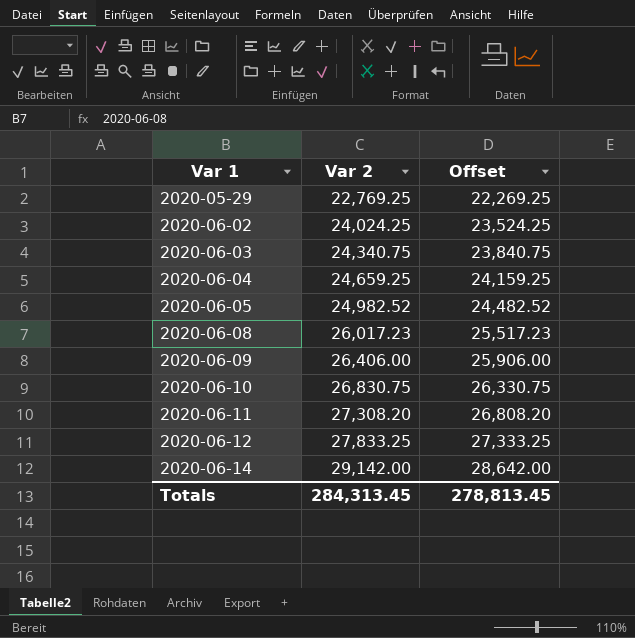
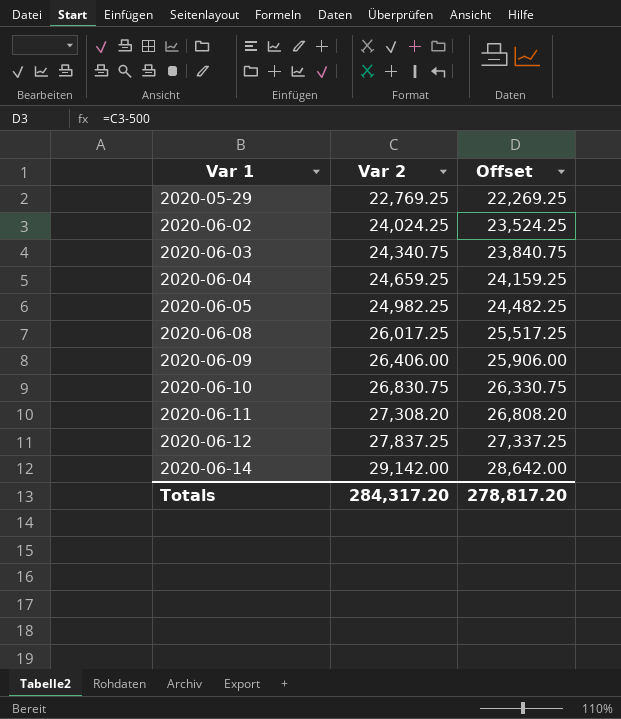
2020-06-05 | Var 2: 24,982.52 -> 24,982.25
2020-06-05 | Offset: 24,482.52 -> 24,482.25
2020-06-08 | Var 2: 26,017.23 -> 26,017.25
2020-06-08 | Offset: 25,517.23 -> 25,517.25
2020-06-12 | Var 2: 27,833.25 -> 27,837.25
2020-06-12 | Offset: 27,333.25 -> 27,337.25
Totals | Var 2: 284,313.45 -> 284,317.20
Totals | Offset: 278,813.45 -> 278,817.20

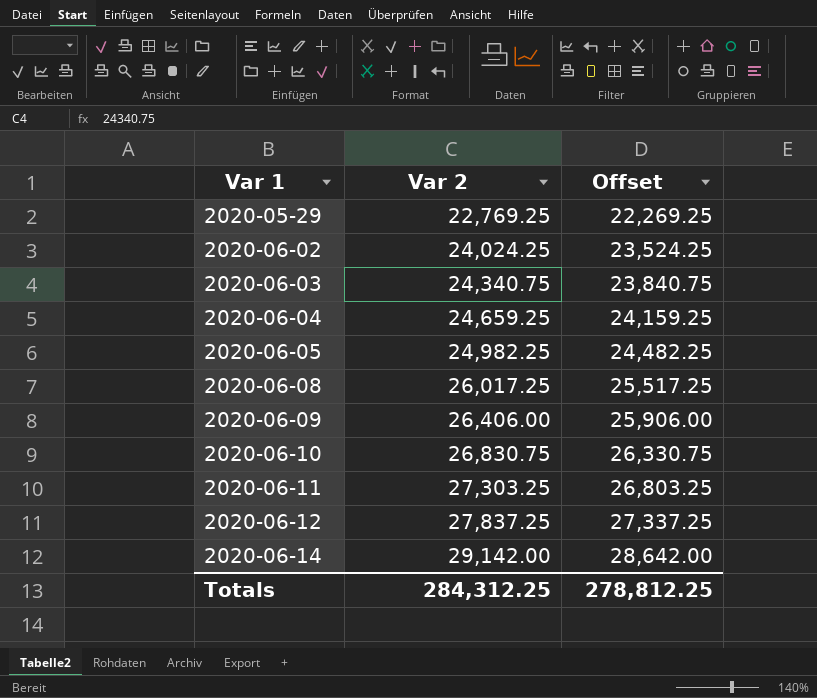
2020-06-11 | Var 2: 27,308.20 -> 27,303.25
2020-06-11 | Offset: 26,808.20 -> 26,803.25
Totals | Var 2: 284,317.20 -> 284,312.25
Totals | Offset: 278,817.20 -> 278,812.25

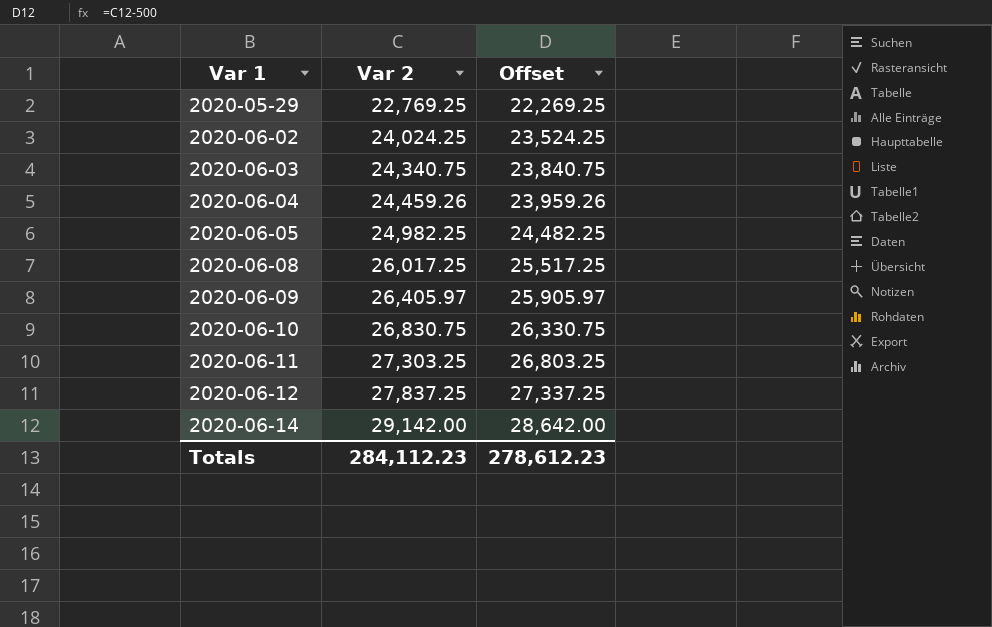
2020-06-04 | Var 2: 24,659.25 -> 24,459.26
2020-06-04 | Offset: 24,159.25 -> 23,959.26
2020-06-09 | Var 2: 26,406.00 -> 26,405.97
2020-06-09 | Offset: 25,906.00 -> 25,905.97
Totals | Var 2: 284,312.25 -> 284,112.23
Totals | Offset: 278,812.25 -> 278,612.23

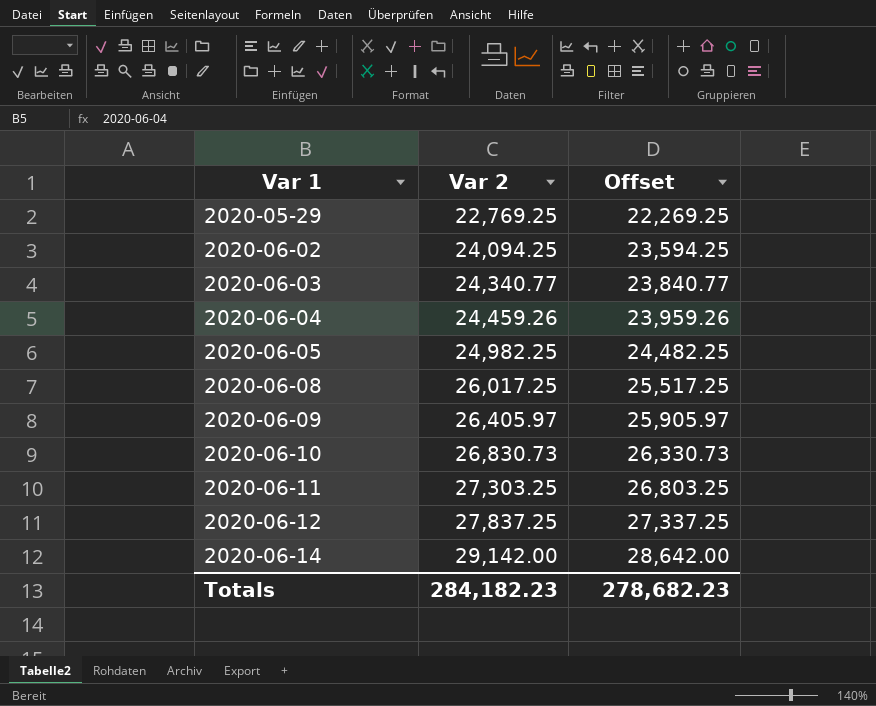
2020-06-02 | Var 2: 24,024.25 -> 24,094.25
2020-06-02 | Offset: 23,524.25 -> 23,594.25
2020-06-03 | Var 2: 24,340.75 -> 24,340.77
2020-06-03 | Offset: 23,840.75 -> 23,840.77
2020-06-10 | Var 2: 26,830.75 -> 26,830.73
2020-06-10 | Offset: 26,330.75 -> 26,330.73
Totals | Var 2: 284,112.23 -> 284,182.23
Totals | Offset: 278,612.23 -> 278,682.23

